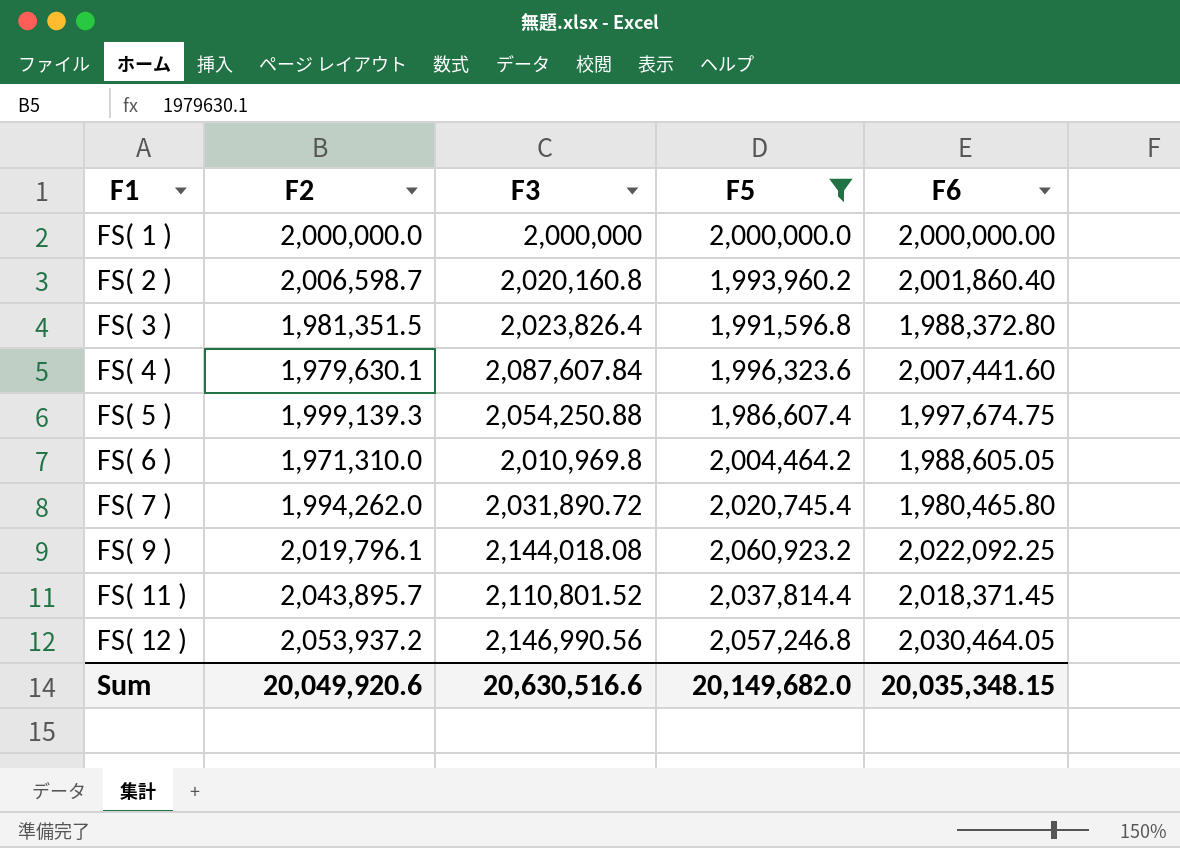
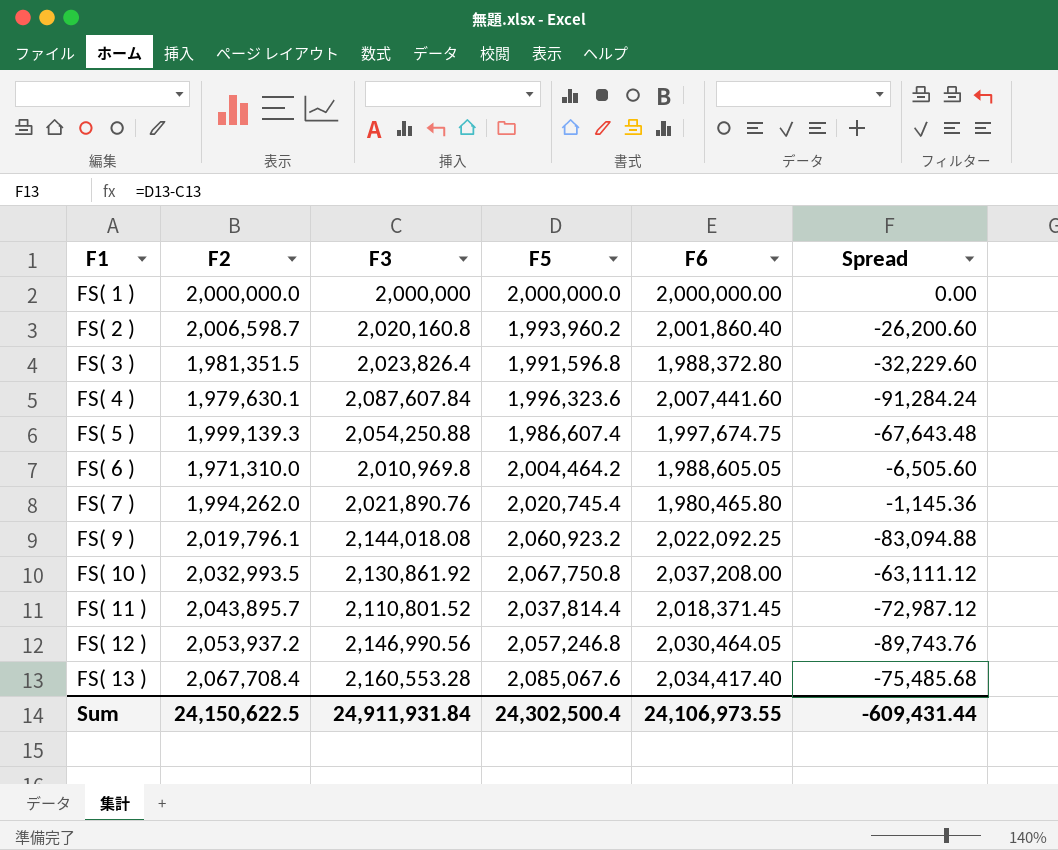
filter: F5 <= 2,060,923.2 -> none
column Spread | formula: none -> [F5] - [F3]
FS( 7 ) | F3: 2,031,890.72 -> 2,021,890.76
Sum | F2: 20,049,920.6 -> 24,150,622.5
Sum | F3: 20,630,516.6 -> 24,911,931.84
Sum | F5: 20,149,682.0 -> 24,302,500.4
Sum | F6: 20,035,348.15 -> 24,106,973.55

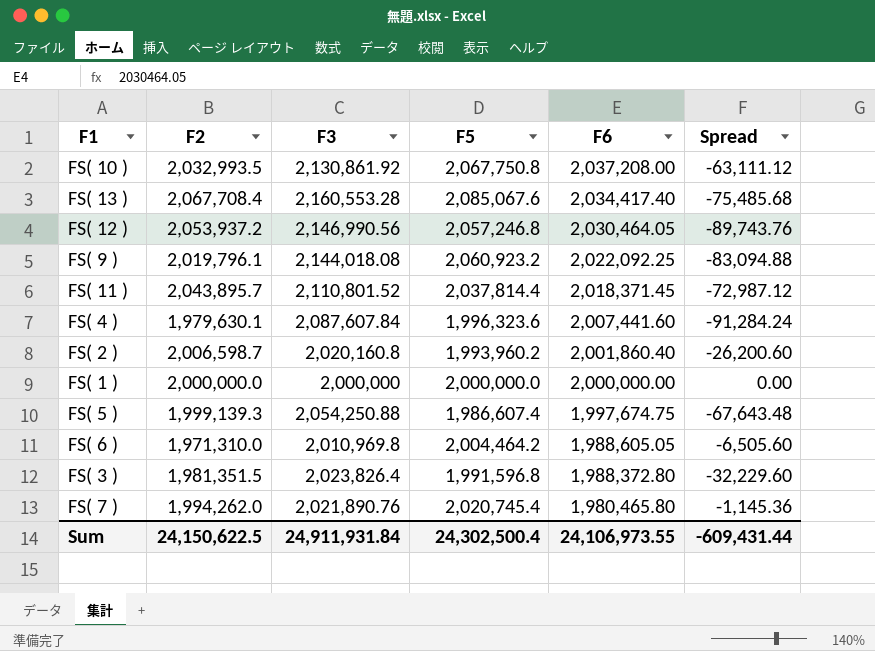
row order: F1 ascending -> F6 descending

